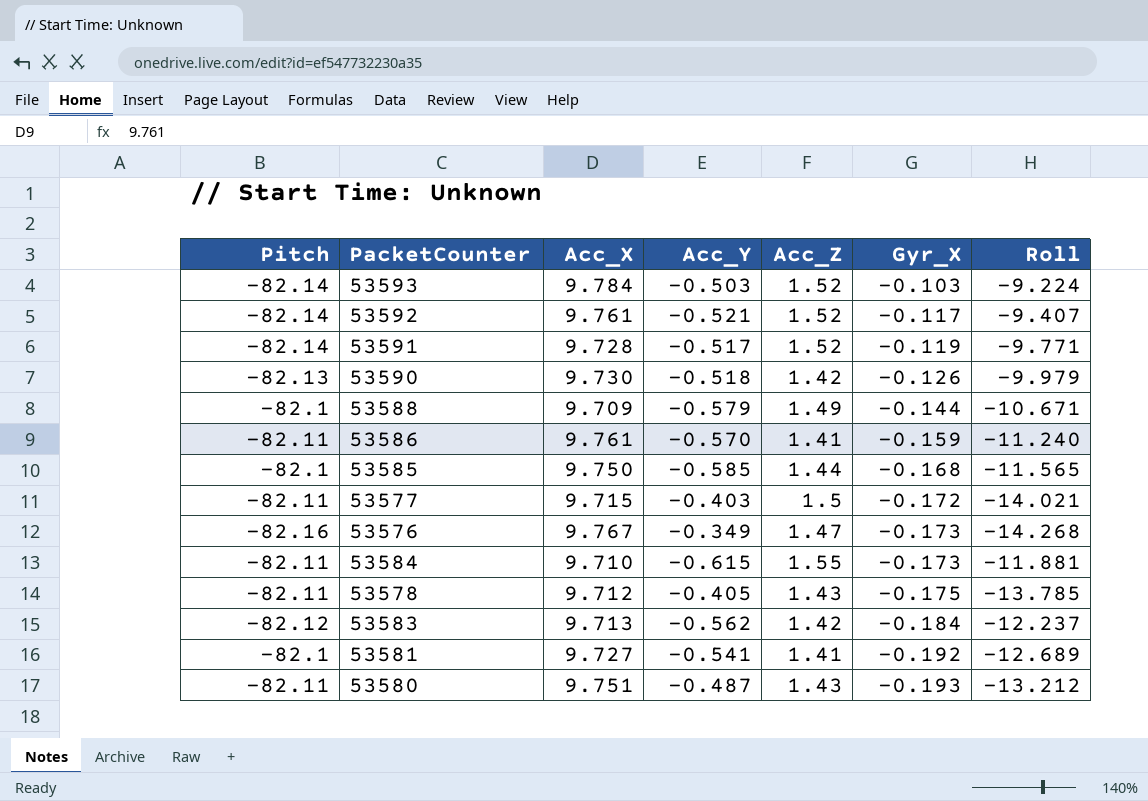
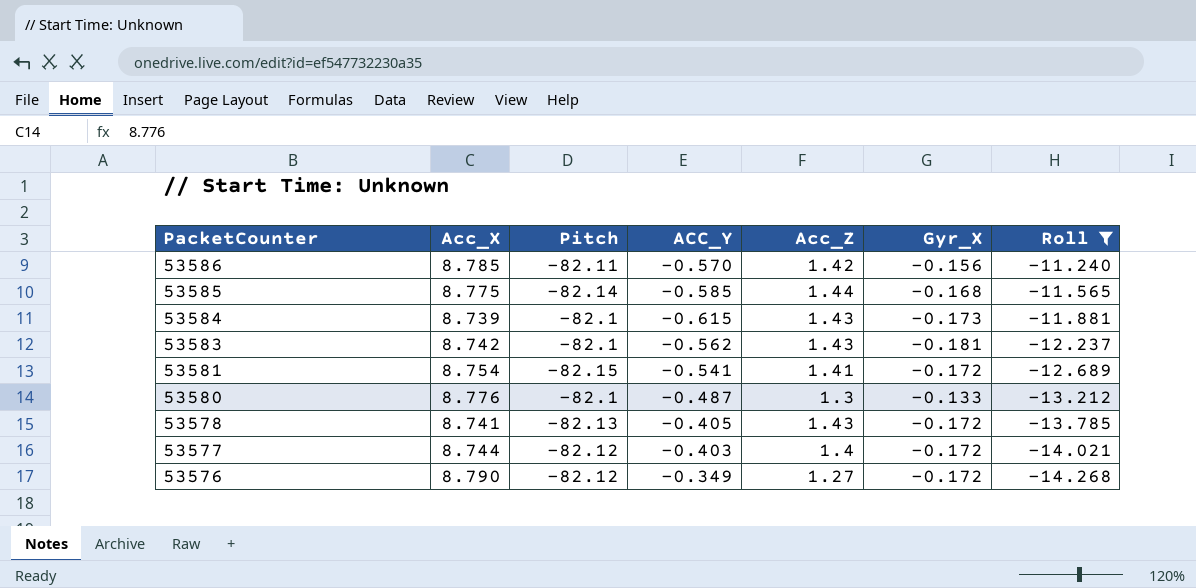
filter: none -> Roll <= -11.240
row order: Gyr_X descending -> PacketCounter descending
column Pitch | position: 1 -> 3
column name: Acc_Y -> ACC_Y
53586 | Acc_X: 9.761 -> 8.785
53586 | Acc_Z: 1.41 -> 1.42
53586 | Gyr_X: -0.159 -> -0.156
53585 | Acc_X: 9.750 -> 8.775
53585 | Pitch: -82.1 -> -82.14
53584 | Acc_X: 9.710 -> 8.739
53584 | Pitch: -82.11 -> -82.1
53584 | Acc_Z: 1.55 -> 1.43
53583 | Acc_X: 9.713 -> 8.742
53583 | Pitch: -82.12 -> -82.1
53583 | Acc_Z: 1.42 -> 1.43
53583 | Gyr_X: -0.184 -> -0.181
53581 | Acc_X: 9.727 -> 8.754
53581 | Pitch: -82.1 -> -82.15
53581 | Gyr_X: -0.192 -> -0.172
53580 | Acc_X: 9.751 -> 8.776
53580 | Pitch: -82.11 -> -82.1
53580 | Acc_Z: 1.43 -> 1.3
53580 | Gyr_X: -0.193 -> -0.133
53578 | Acc_X: 9.712 -> 8.741
53578 | Pitch: -82.11 -> -82.13
53578 | Gyr_X: -0.175 -> -0.172
53577 | Acc_X: 9.715 -> 8.744
53577 | Pitch: -82.11 -> -82.12
53577 | Acc_Z: 1.5 -> 1.4
53576 | Acc_X: 9.767 -> 8.790
53576 | Pitch: -82.16 -> -82.12
53576 | Acc_Z: 1.47 -> 1.27
53576 | Gyr_X: -0.173 -> -0.172

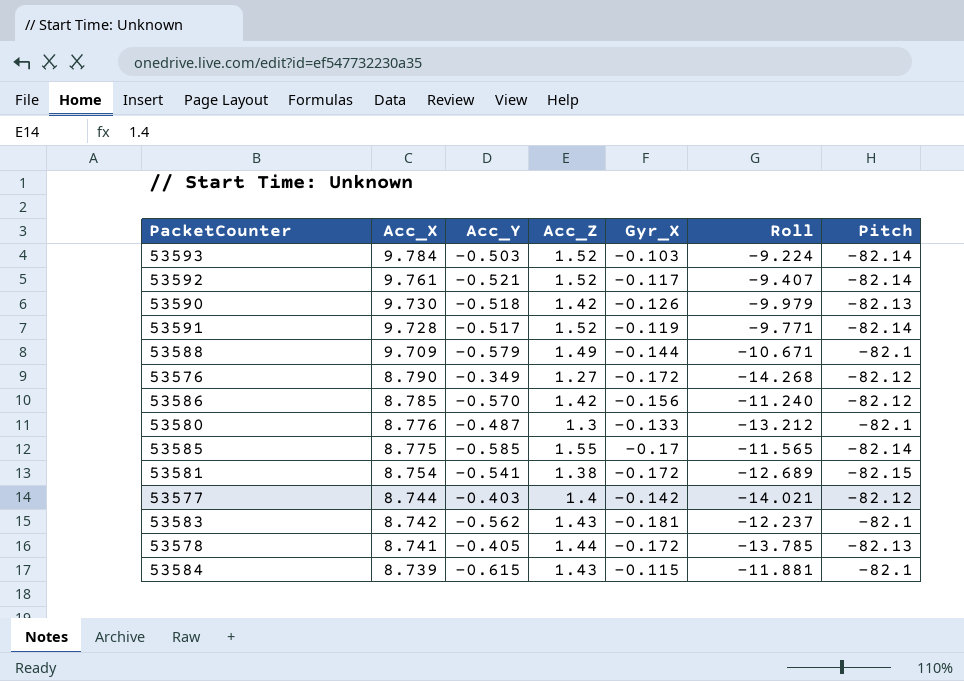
filter: Roll <= -11.240 -> none
row order: PacketCounter descending -> Acc_X descending
column name: ACC_Y -> Acc_Y
column Pitch | position: 3 -> 7
53586 | Pitch: -82.11 -> -82.12
53585 | Acc_Z: 1.44 -> 1.55
53585 | Gyr_X: -0.168 -> -0.17
53581 | Acc_Z: 1.41 -> 1.38
53577 | Gyr_X: -0.172 -> -0.142
53578 | Acc_Z: 1.43 -> 1.44
53584 | Gyr_X: -0.173 -> -0.115

